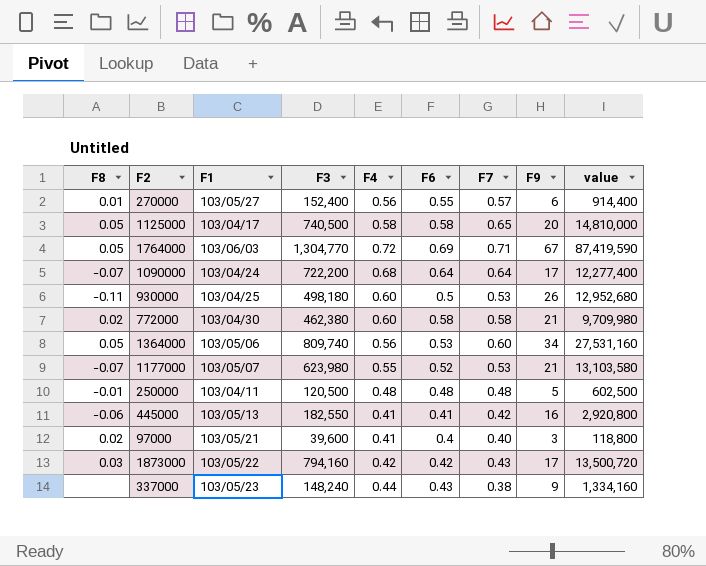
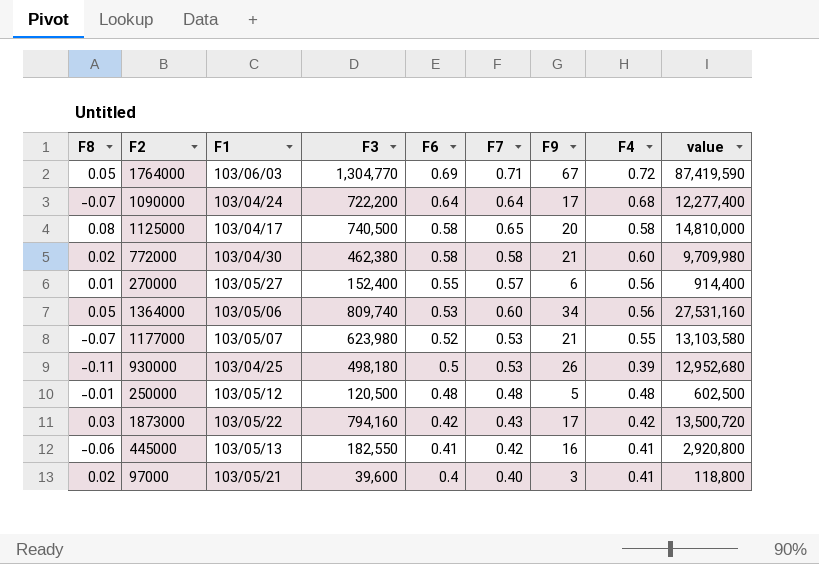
row order: none -> F6 descending
column F4 | position: 5 -> 8
row 337000: none | 103/05/23 | 148,240 | 0.44 | 0.43 | 0.38 | 9 | 1,334,160 -> none
1125000 | F8: 0.05 -> 0.08
930000 | F4: 0.60 -> 0.39
250000 | F1: 103/04/11 -> 103/05/12

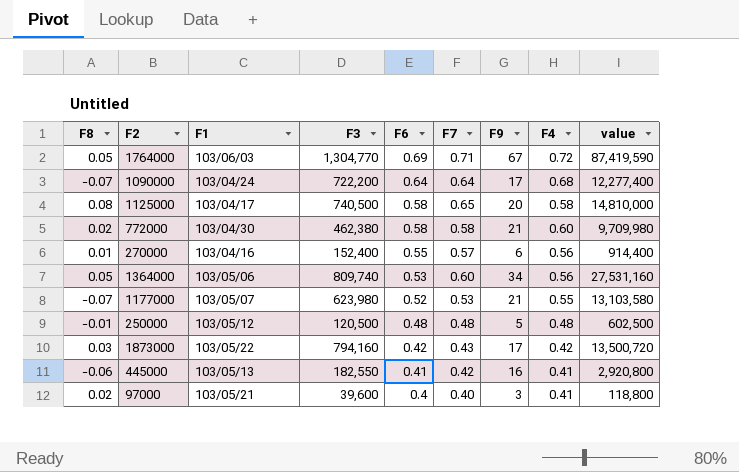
row 930000: -0.11 | 103/04/25 | 498,180 | 0.5 | 0.53 | 26 | 0.39 | 12,952,680 -> none
270000 | F1: 103/05/27 -> 103/04/16

